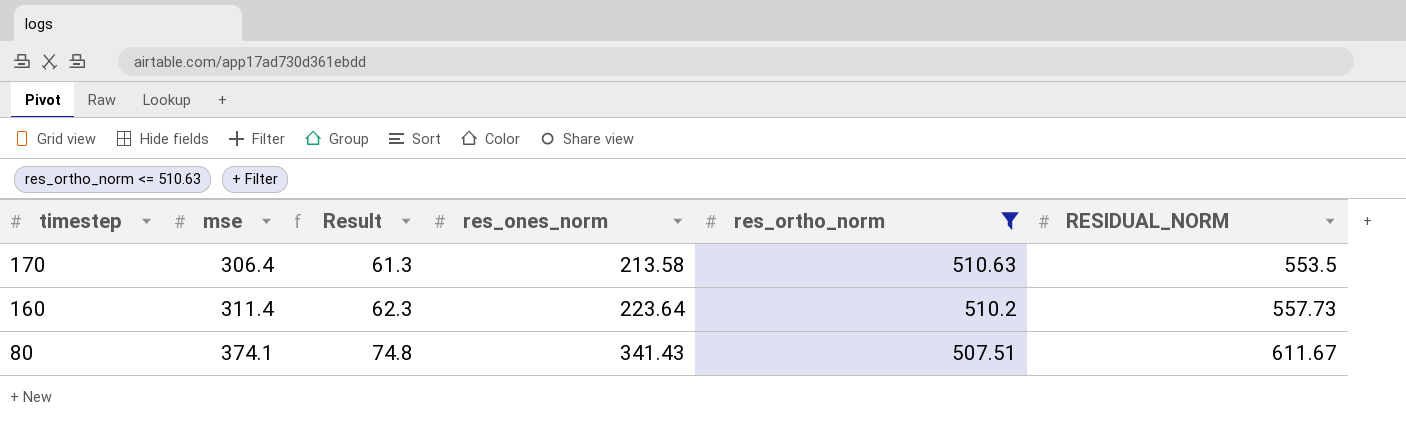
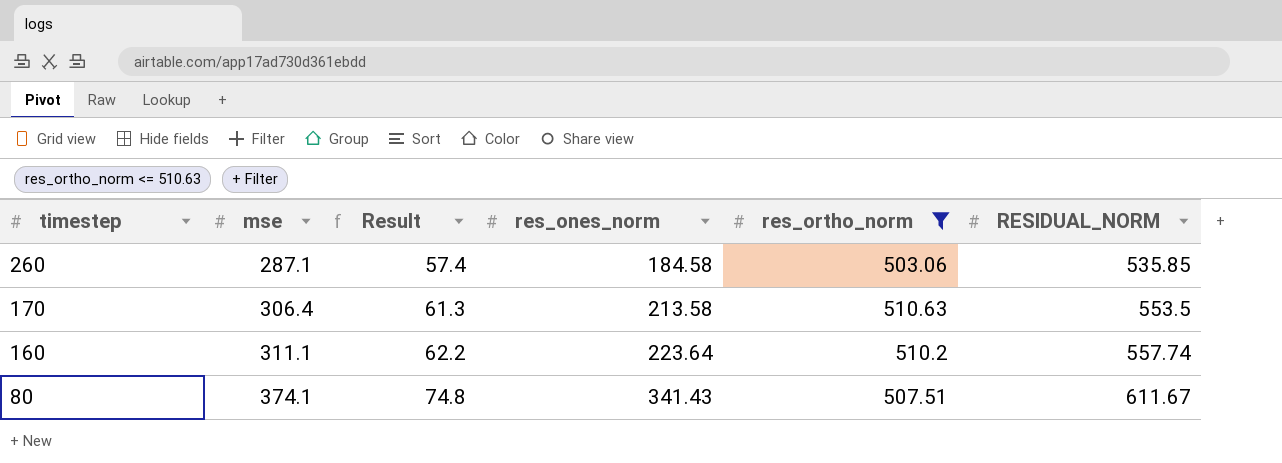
row 260: none -> 287.1 | 57.4 | 184.58 | 503.06 | 535.85
160 | mse: 311.4 -> 311.1
160 | Result: 62.3 -> 62.2
160 | RESIDUAL_NORM: 557.73 -> 557.74

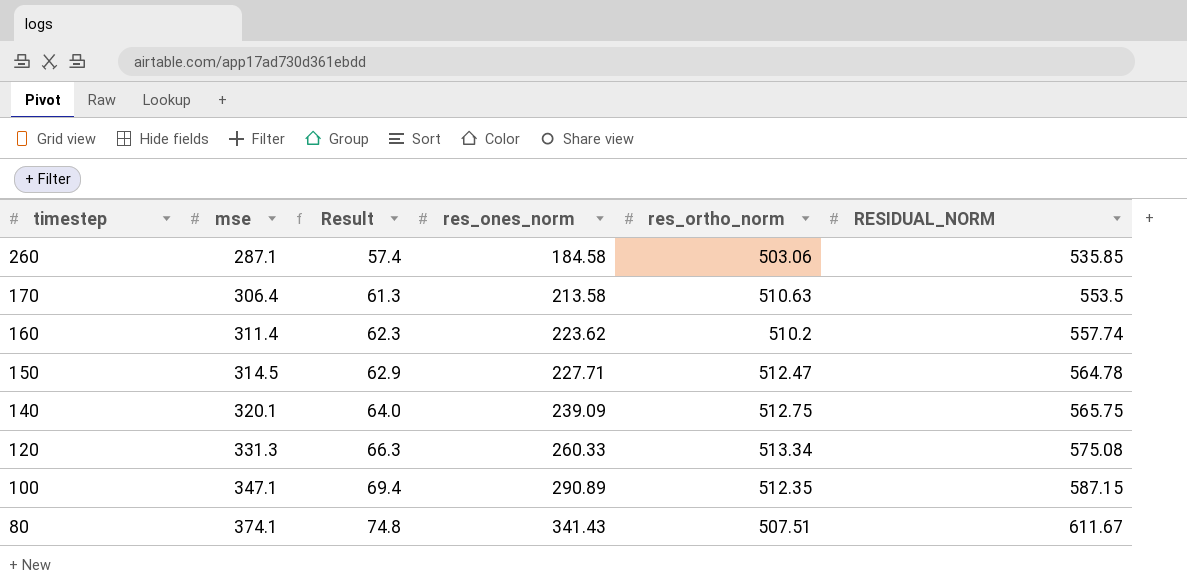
filter: res_ortho_norm <= 510.63 -> none
160 | mse: 311.1 -> 311.4
160 | Result: 62.2 -> 62.3
160 | res_ones_norm: 223.64 -> 223.62

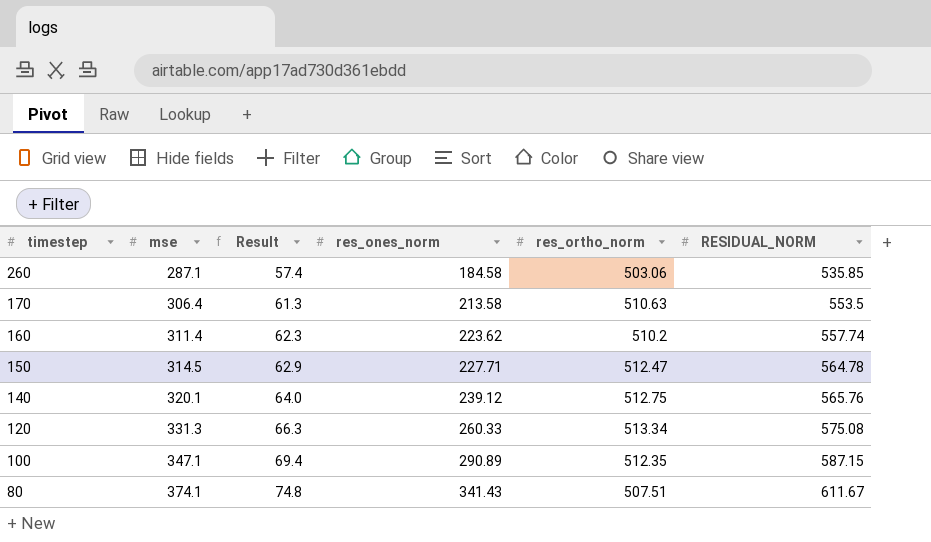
140 | res_ones_norm: 239.09 -> 239.12
140 | RESIDUAL_NORM: 565.75 -> 565.76

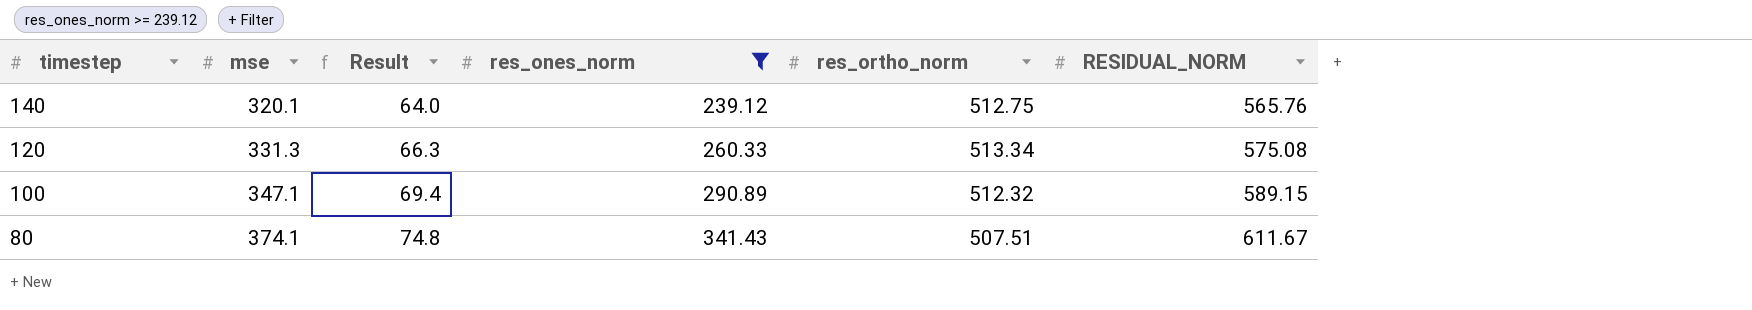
filter: none -> res_ones_norm >= 239.12
100 | res_ortho_norm: 512.35 -> 512.32
100 | RESIDUAL_NORM: 587.15 -> 589.15

